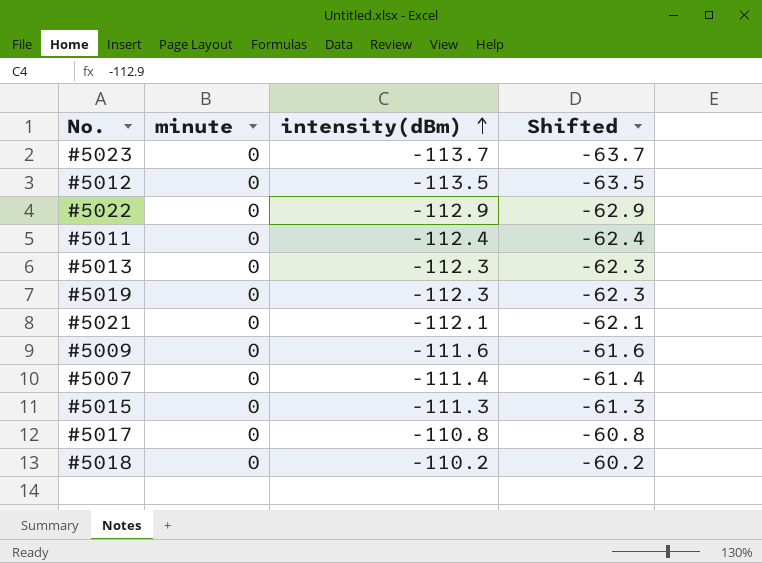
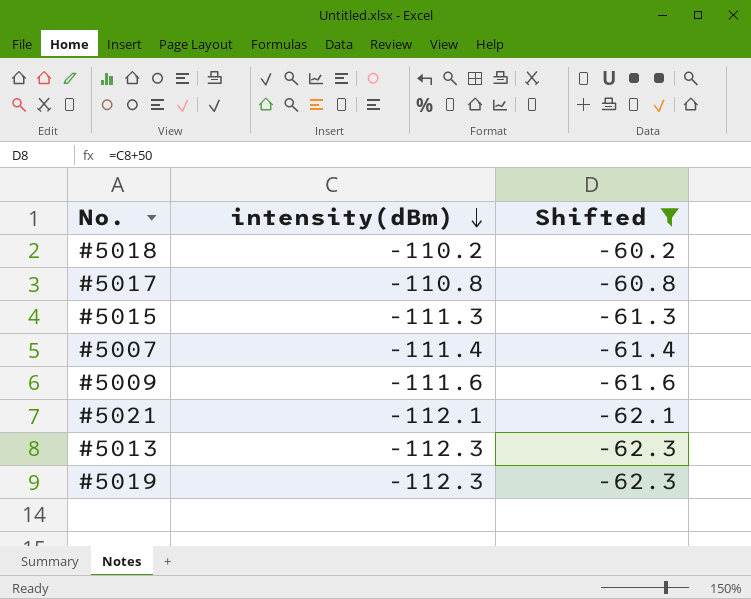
filter: none -> Shifted >= -62.3
row order: intensity(dBm) ascending -> intensity(dBm) descending
column minute | position: 2 -> none

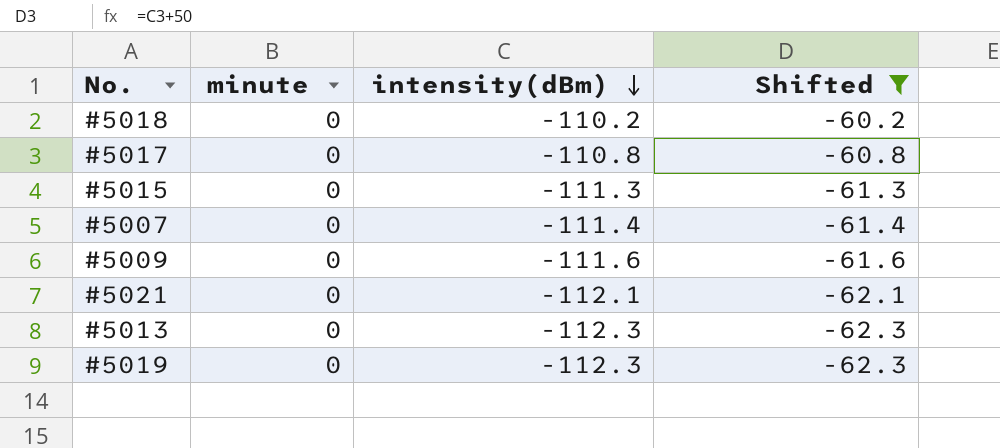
column minute | position: none -> 2

